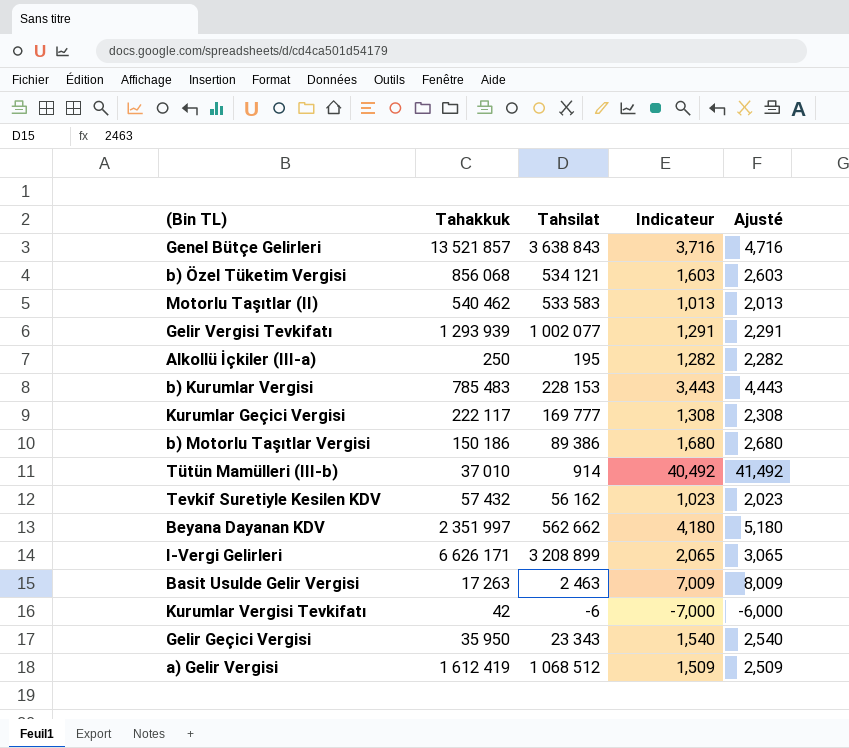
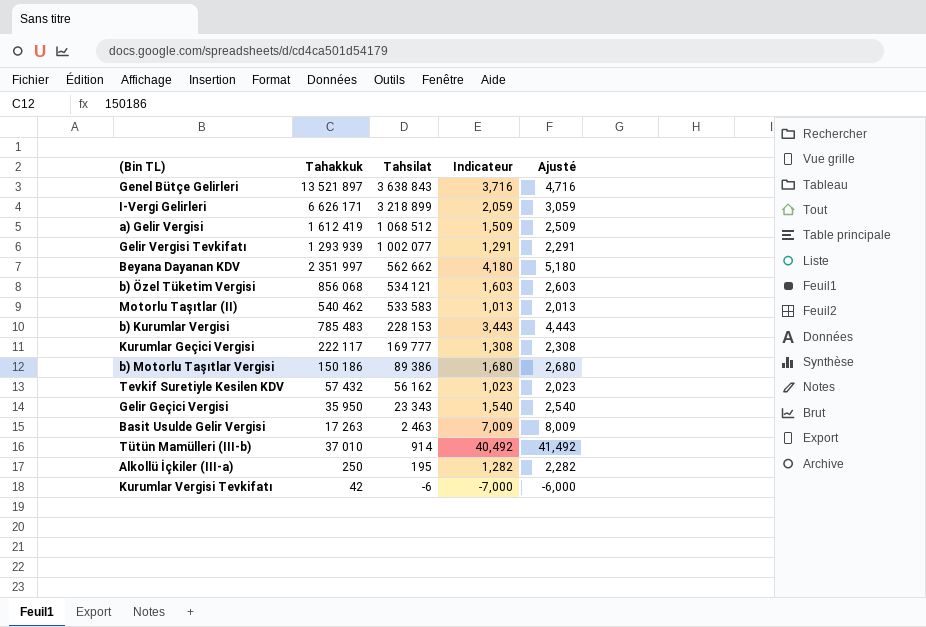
row order: none -> Tahsilat descending
Genel Bütçe Gelirleri | Tahakkuk: 13 521 857 -> 13 521 897
I-Vergi Gelirleri | Tahsilat: 3 208 899 -> 3 218 899
I-Vergi Gelirleri | Indicateur: 2,065 -> 2,059
I-Vergi Gelirleri | Ajusté: 3,065 -> 3,059

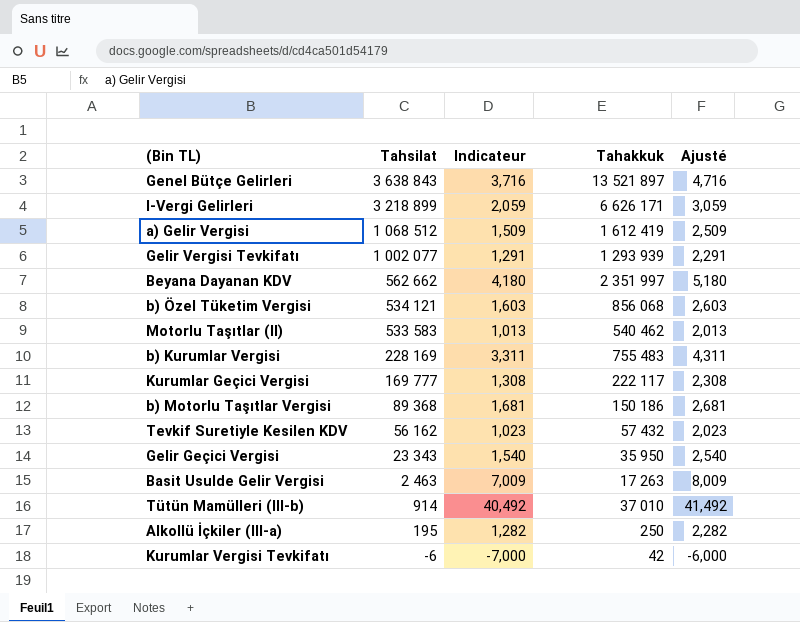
column Tahakkuk | position: 2 -> 4
b) Kurumlar Vergisi | Tahsilat: 228 153 -> 228 169
b) Kurumlar Vergisi | Indicateur: 3,443 -> 3,311
b) Kurumlar Vergisi | Tahakkuk: 785 483 -> 755 483
b) Kurumlar Vergisi | Ajusté: 4,443 -> 4,311
b) Motorlu Taşıtlar Vergisi | Tahsilat: 89 386 -> 89 368
b) Motorlu Taşıtlar Vergisi | Indicateur: 1,680 -> 1,681
b) Motorlu Taşıtlar Vergisi | Ajusté: 2,680 -> 2,681

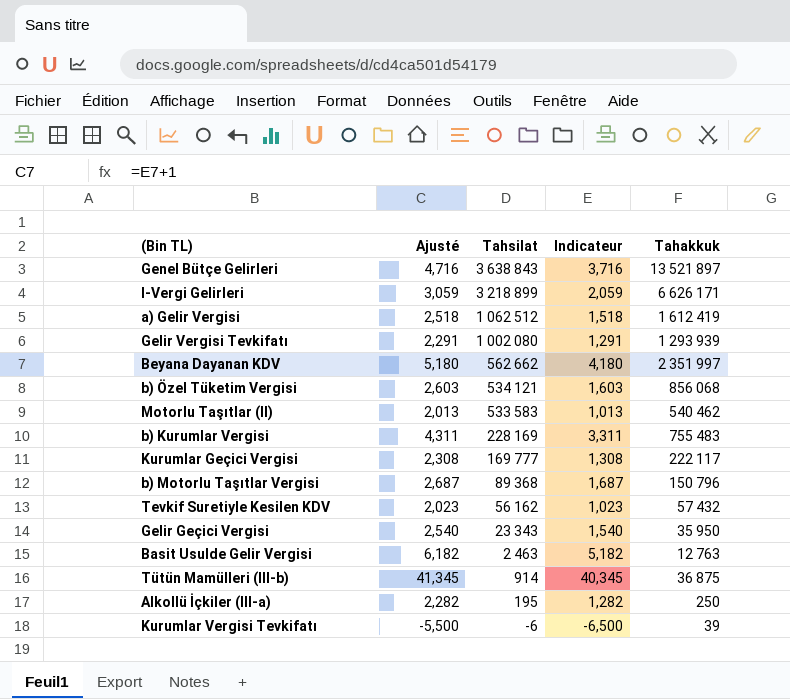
column Ajusté | position: 5 -> 2
a) Gelir Vergisi | Ajusté: 2,509 -> 2,518
a) Gelir Vergisi | Tahsilat: 1 068 512 -> 1 062 512
a) Gelir Vergisi | Indicateur: 1,509 -> 1,518
Gelir Vergisi Tevkifatı | Tahsilat: 1 002 077 -> 1 002 080
b) Motorlu Taşıtlar Vergisi | Ajusté: 2,681 -> 2,687
b) Motorlu Taşıtlar Vergisi | Indicateur: 1,681 -> 1,687
b) Motorlu Taşıtlar Vergisi | Tahakkuk: 150 186 -> 150 796
Basit Usulde Gelir Vergisi | Ajusté: 8,009 -> 6,182
Basit Usulde Gelir Vergisi | Indicateur: 7,009 -> 5,182
Basit Usulde Gelir Vergisi | Tahakkuk: 17 263 -> 12 763
Tütün Mamülleri (III-b) | Ajusté: 41,492 -> 41,345
Tütün Mamülleri (III-b) | Indicateur: 40,492 -> 40,345
Tütün Mamülleri (III-b) | Tahakkuk: 37 010 -> 36 875
Kurumlar Vergisi Tevkifatı | Ajusté: -6,000 -> -5,500
Kurumlar Vergisi Tevkifatı | Indicateur: -7,000 -> -6,500
Kurumlar Vergisi Tevkifatı | Tahakkuk: 42 -> 39

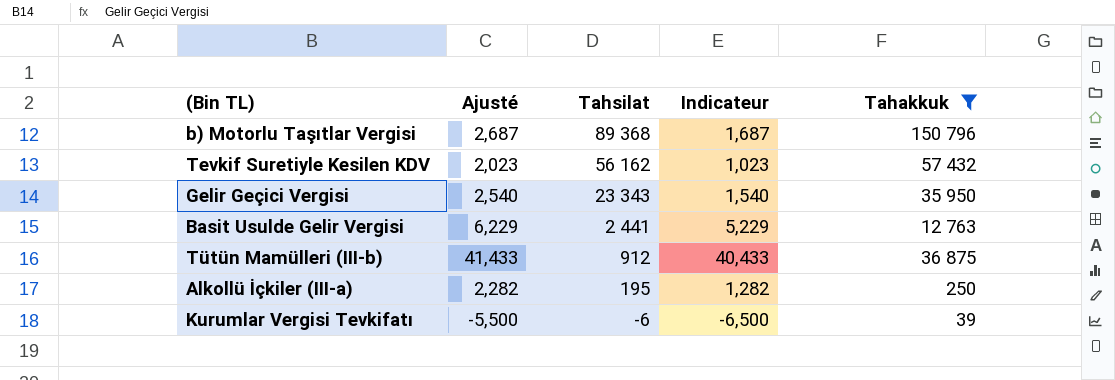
filter: none -> Tahakkuk <= 150 796
Basit Usulde Gelir Vergisi | Ajusté: 6,182 -> 6,229
Basit Usulde Gelir Vergisi | Tahsilat: 2 463 -> 2 441
Basit Usulde Gelir Vergisi | Indicateur: 5,182 -> 5,229
Tütün Mamülleri (III-b) | Ajusté: 41,345 -> 41,433
Tütün Mamülleri (III-b) | Tahsilat: 914 -> 912
Tütün Mamülleri (III-b) | Indicateur: 40,345 -> 40,433

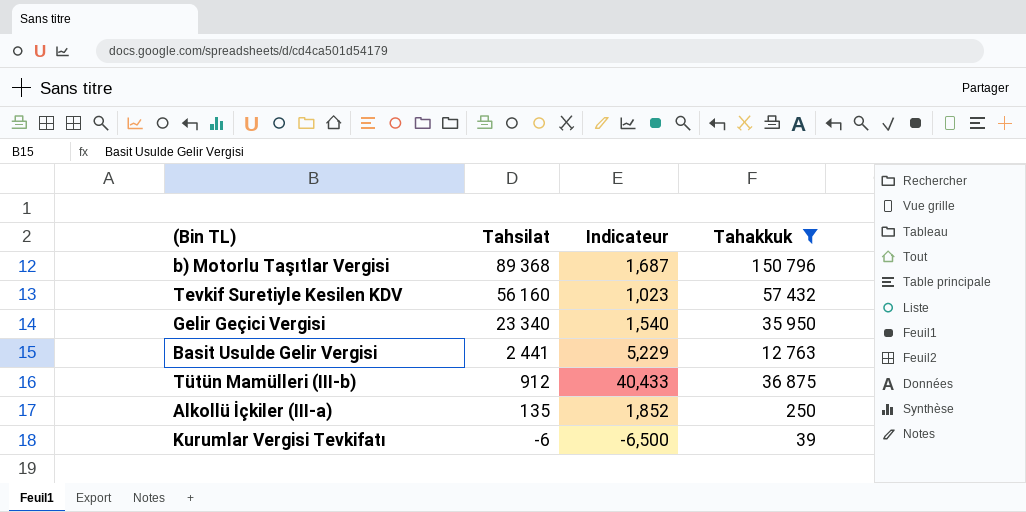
column Ajusté | formula: [Indicateur] + 1 -> none
Tevkif Suretiyle Kesilen KDV | Tahsilat: 56 162 -> 56 160
Gelir Geçici Vergisi | Tahsilat: 23 343 -> 23 340
Alkollü İçkiler (III-a) | Tahsilat: 195 -> 135
Alkollü İçkiler (III-a) | Indicateur: 1,282 -> 1,852

